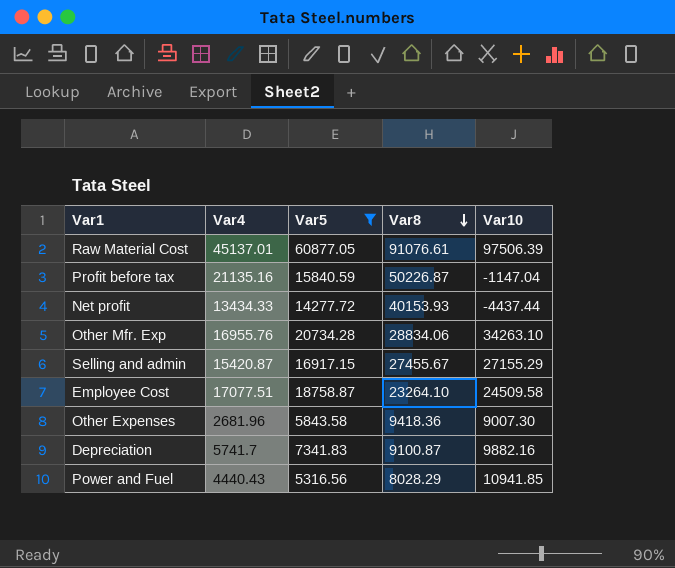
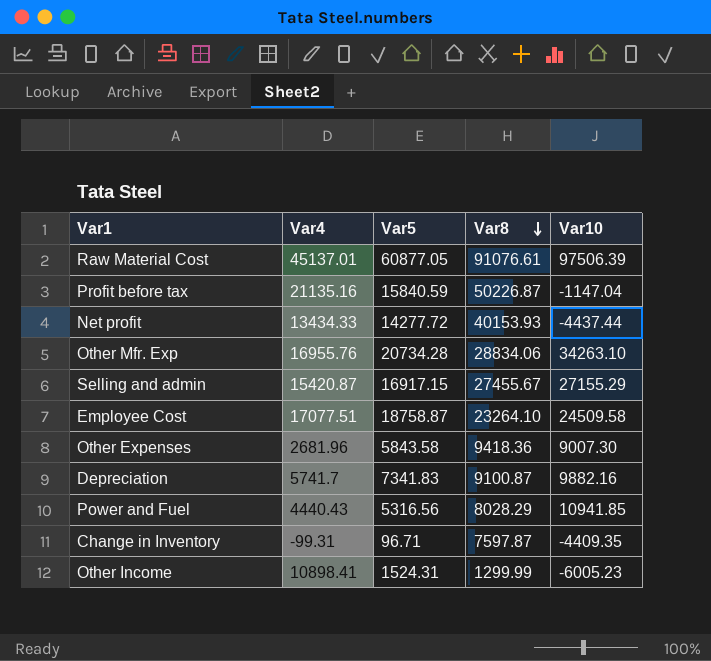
filter: Var5 >= 5316.56 -> none

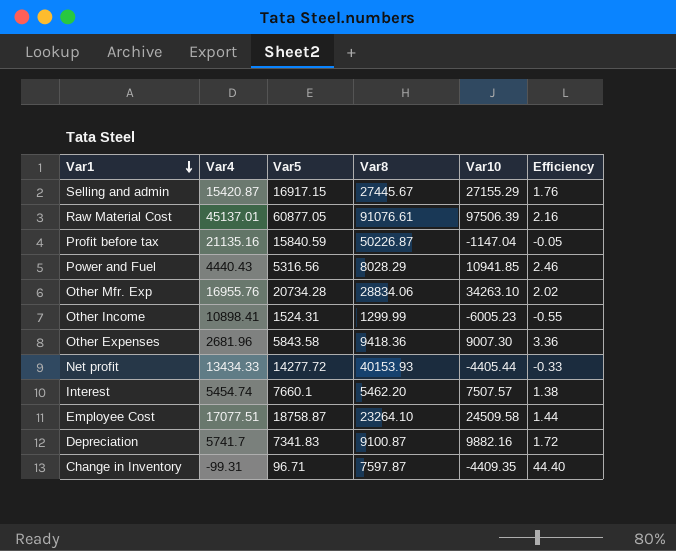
row order: Var8 descending -> Var1 descending
column Efficiency | formula: none -> [Var10] / [Var4]
Selling and admin | Var8: 27455.67 -> 27445.67
Net profit | Var10: -4437.44 -> -4405.44
row Interest: none -> 5454.74 | 7660.1 | 5462.20 | 7507.57 | 1.38

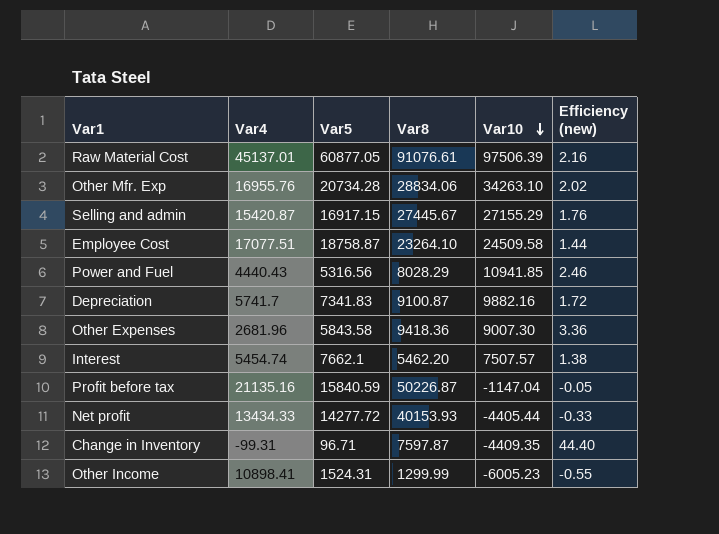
row order: Var1 descending -> Var10 descending
column name: Efficiency -> Efficiency (new)
Interest | Var5: 7660.1 -> 7662.1

